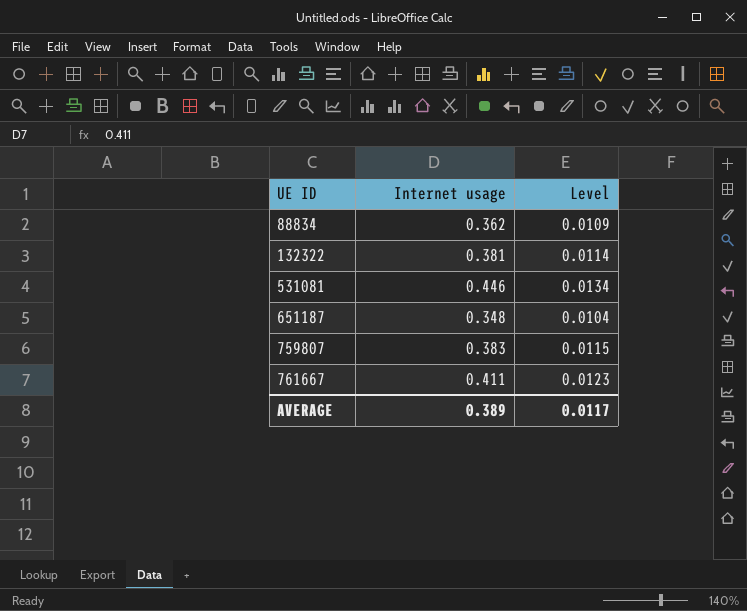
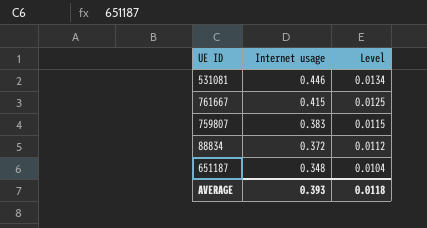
row order: UE ID ascending -> Internet usage descending
row 132322: 0.381 | 0.0114 -> none
761667 | Internet usage: 0.411 -> 0.415
761667 | Level: 0.0123 -> 0.0125
88834 | Internet usage: 0.362 -> 0.372
88834 | Level: 0.0109 -> 0.0112
AVERAGE | Internet usage: 0.389 -> 0.393
AVERAGE | Level: 0.0117 -> 0.0118

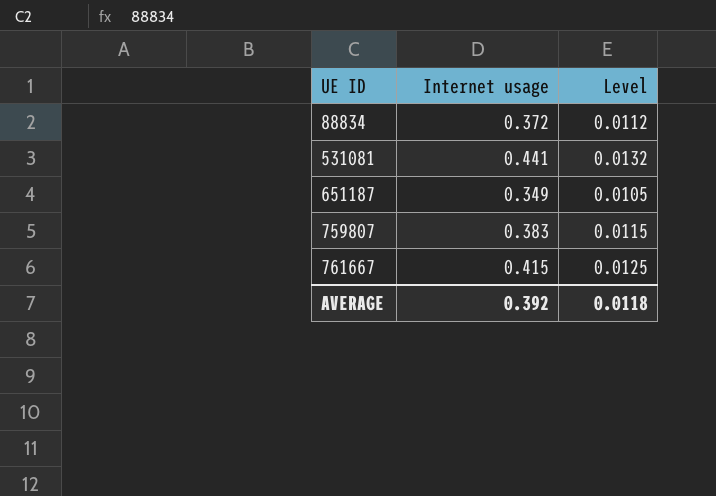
row order: Internet usage descending -> UE ID ascending
531081 | Internet usage: 0.446 -> 0.441
531081 | Level: 0.0134 -> 0.0132
651187 | Internet usage: 0.348 -> 0.349
651187 | Level: 0.0104 -> 0.0105
AVERAGE | Internet usage: 0.393 -> 0.392

